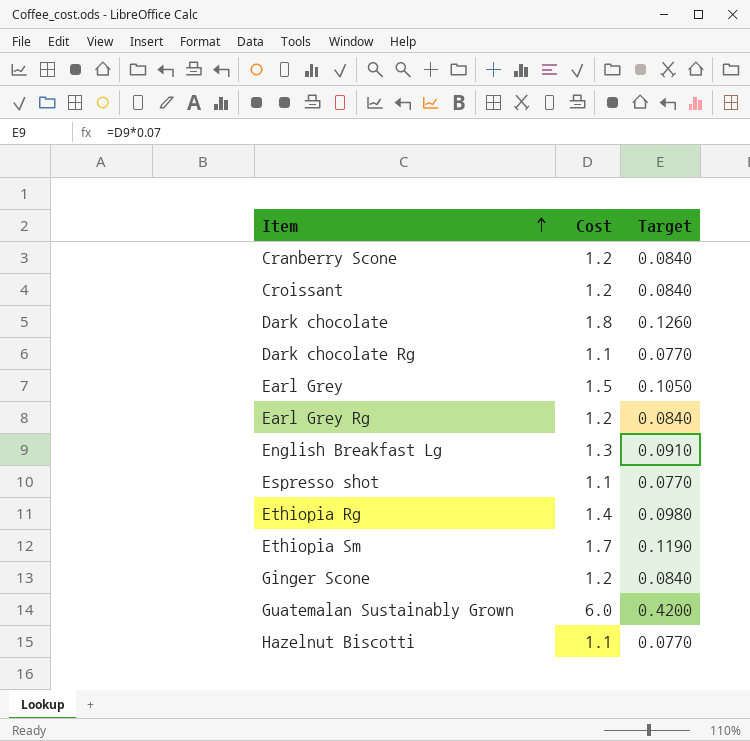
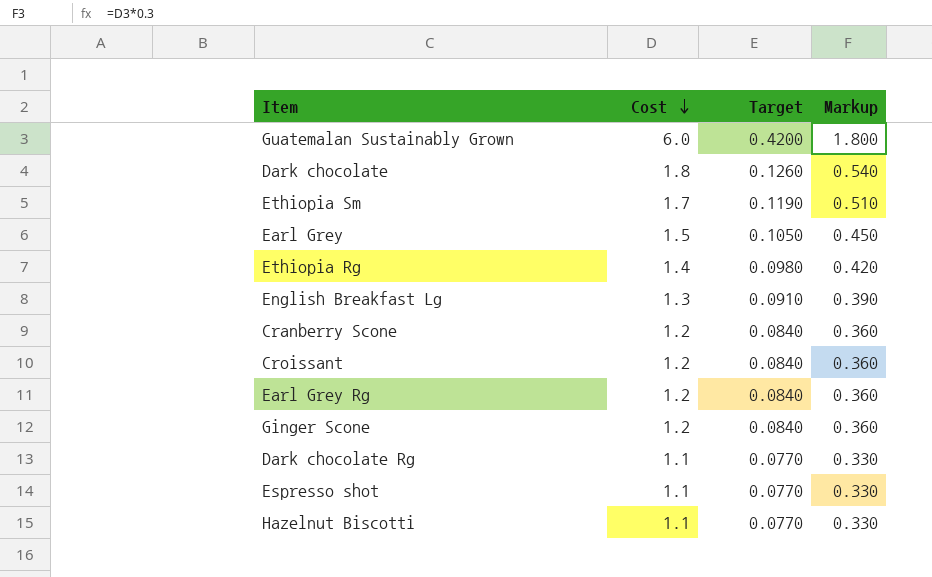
row order: Item ascending -> Cost descending
column Markup | formula: none -> [Cost] * 0.3

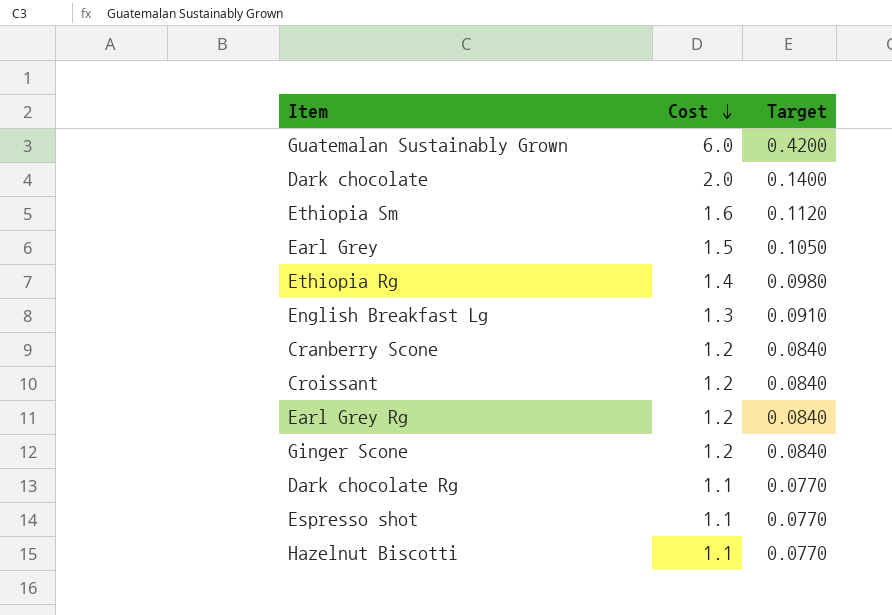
column Markup | formula: [Cost] * 0.3 -> none
Dark chocolate | Cost: 1.8 -> 2.0
Dark chocolate | Target: 0.1260 -> 0.1400
Ethiopia Sm | Cost: 1.7 -> 1.6
Ethiopia Sm | Target: 0.1190 -> 0.1120

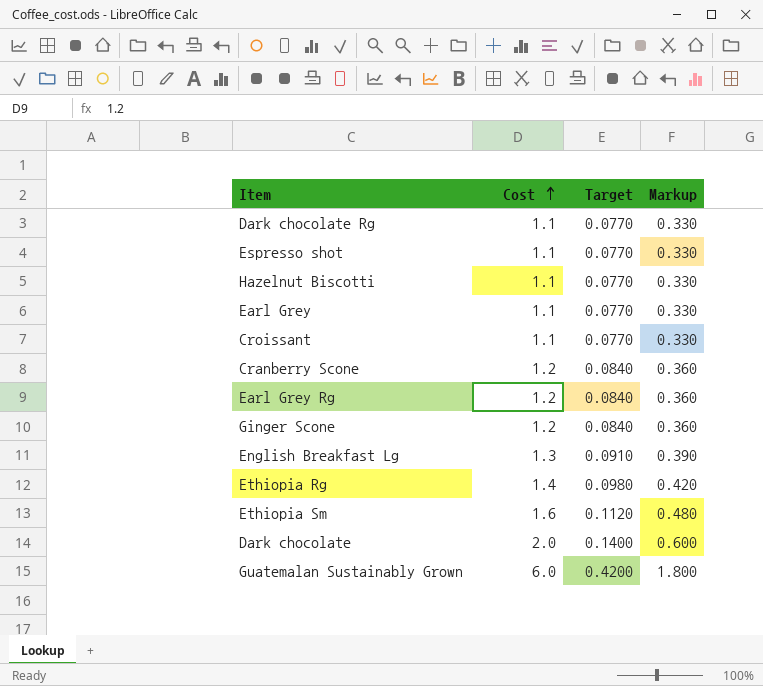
row order: Cost descending -> Cost ascending
column Markup | formula: none -> [Cost] * 0.3
Earl Grey | Cost: 1.5 -> 1.1
Earl Grey | Target: 0.1050 -> 0.0770
Croissant | Cost: 1.2 -> 1.1
Croissant | Target: 0.0840 -> 0.0770

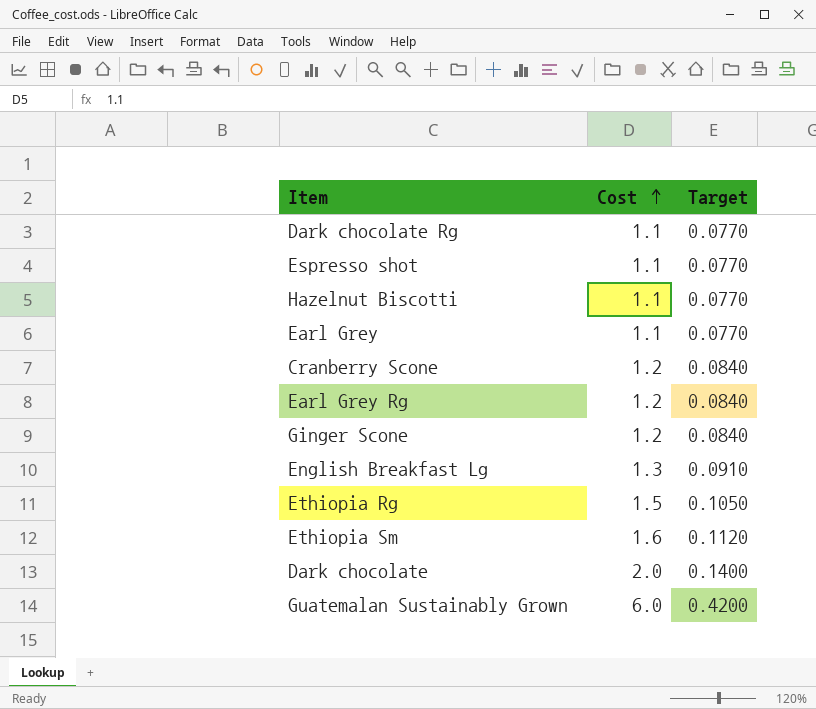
column Markup | formula: [Cost] * 0.3 -> none
row Croissant: 1.1 | 0.0770 | 0.330 -> none
Ethiopia Rg | Cost: 1.4 -> 1.5
Ethiopia Rg | Target: 0.0980 -> 0.1050

